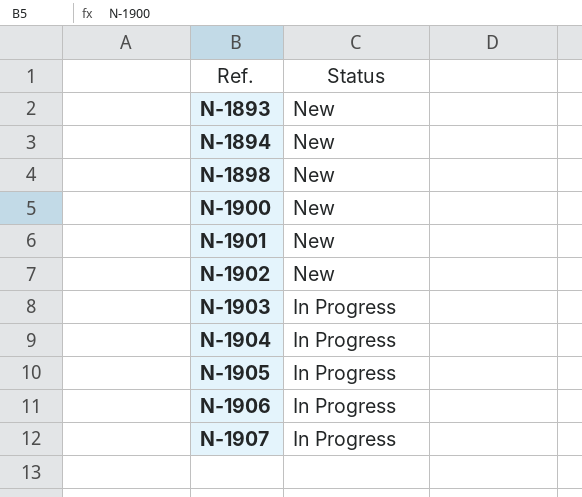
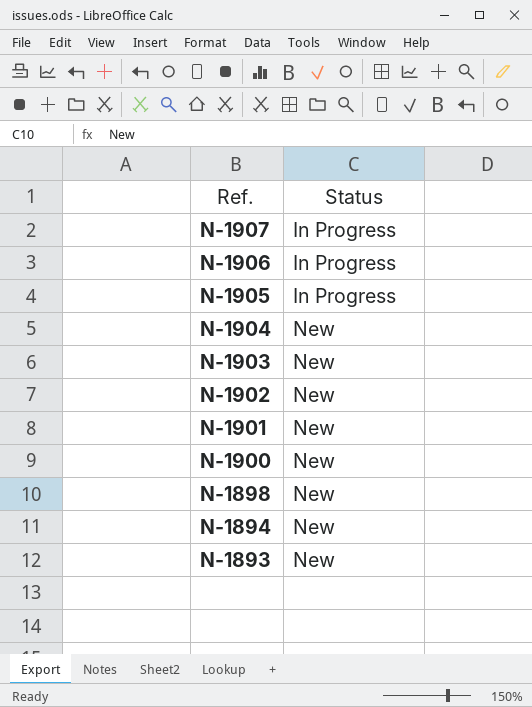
row order: Ref. ascending -> Ref. descending
N-1904 | Status: In Progress -> New
N-1903 | Status: In Progress -> New

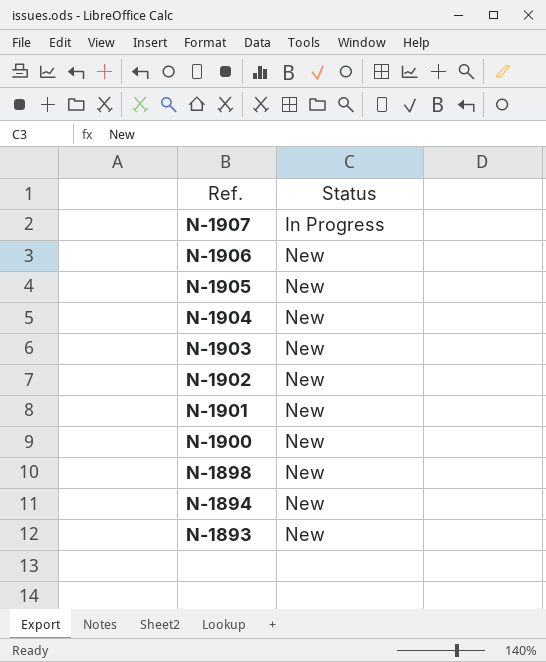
N-1906 | Status: In Progress -> New
N-1905 | Status: In Progress -> New

